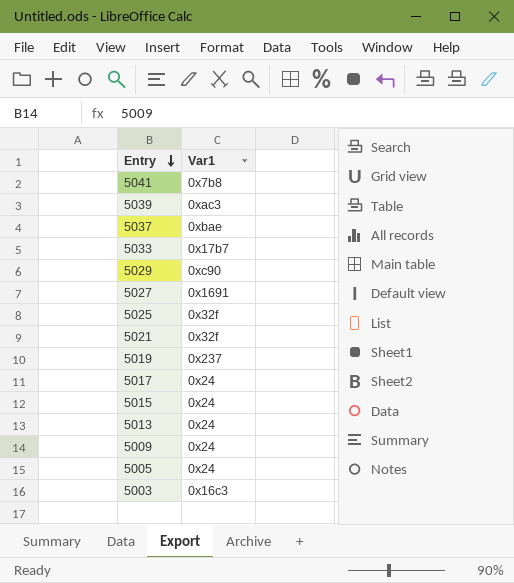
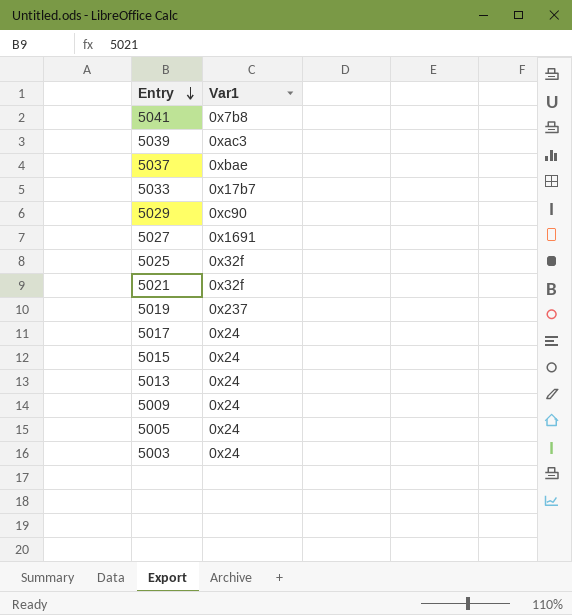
5003 | Var1: 0x16c3 -> 0x24

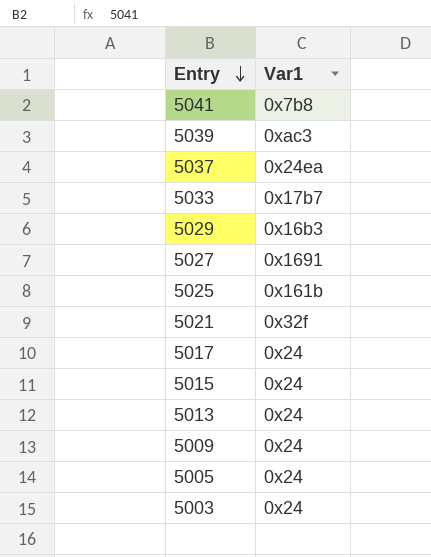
row 5019: 0x237 -> none
5037 | Var1: 0xbae -> 0x24ea
5029 | Var1: 0xc90 -> 0x16b3
5025 | Var1: 0x32f -> 0x161b

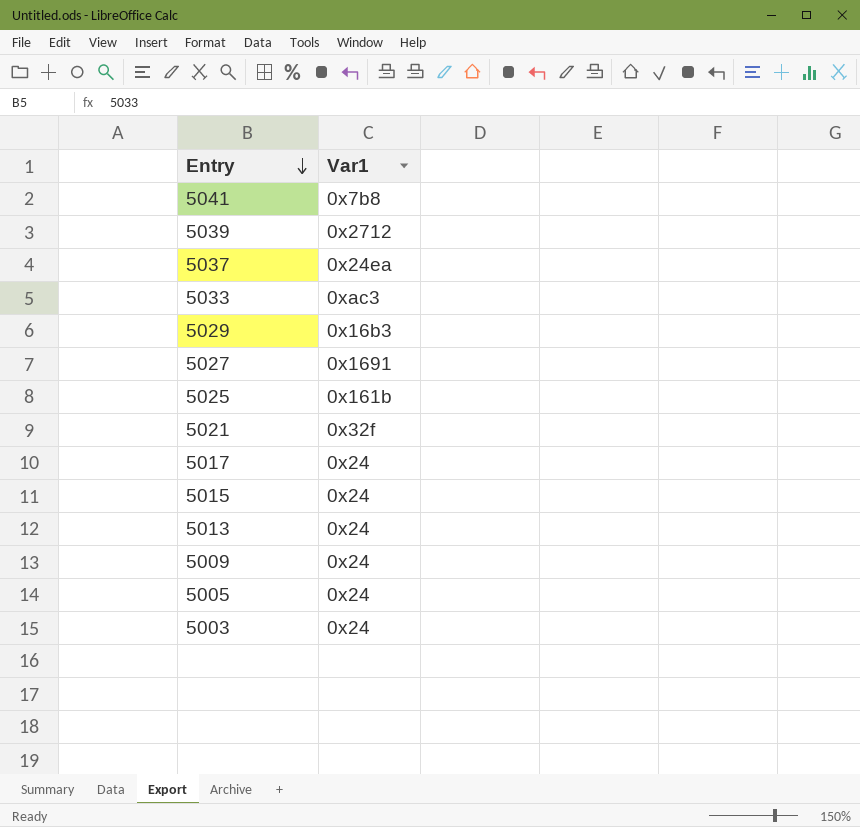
5039 | Var1: 0xac3 -> 0x2712
5033 | Var1: 0x17b7 -> 0xac3

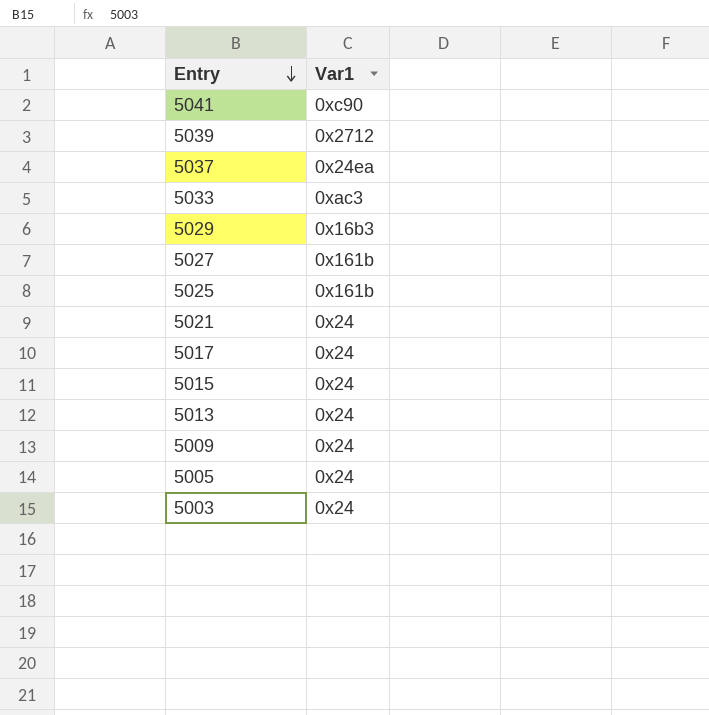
5041 | Var1: 0x7b8 -> 0xc90
5027 | Var1: 0x1691 -> 0x161b
5021 | Var1: 0x32f -> 0x24

